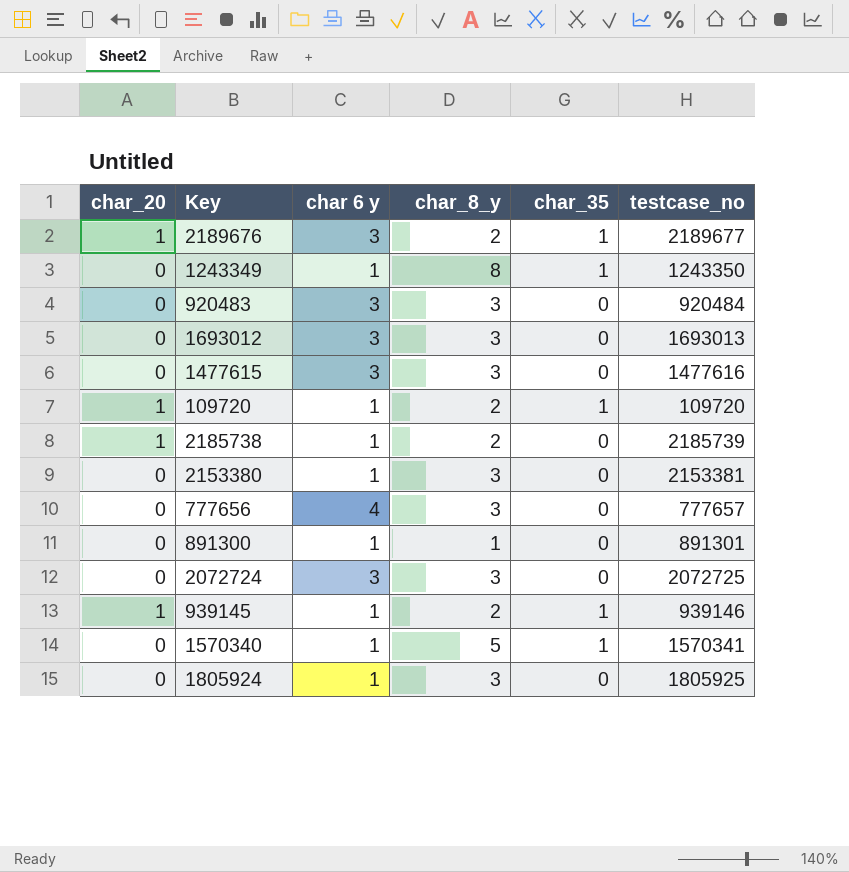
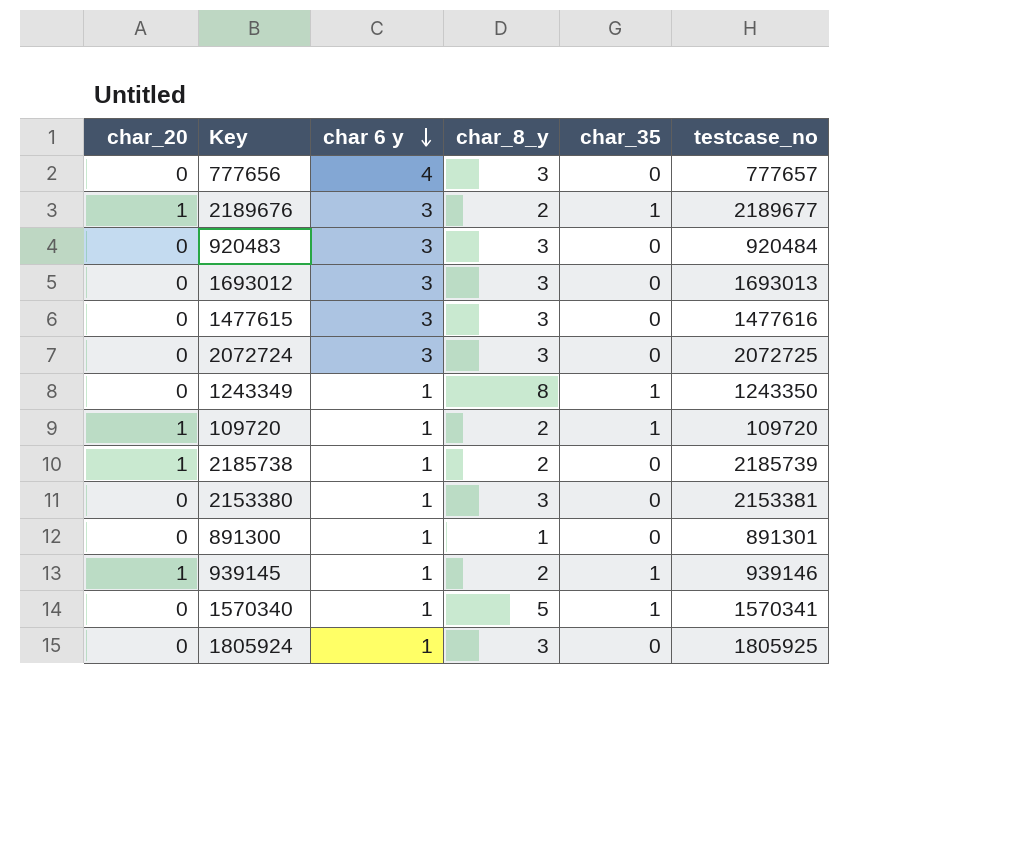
row order: none -> char 6 y descending

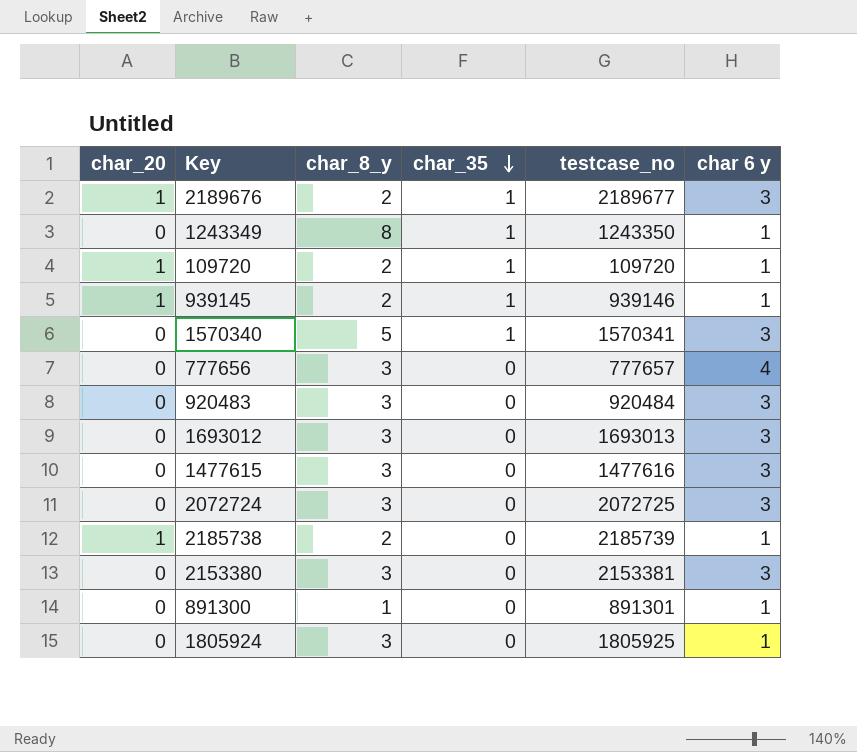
row order: char 6 y descending -> char_35 descending
column char 6 y | position: 3 -> 6
1570340 | char 6 y: 1 -> 3
2153380 | char 6 y: 1 -> 3

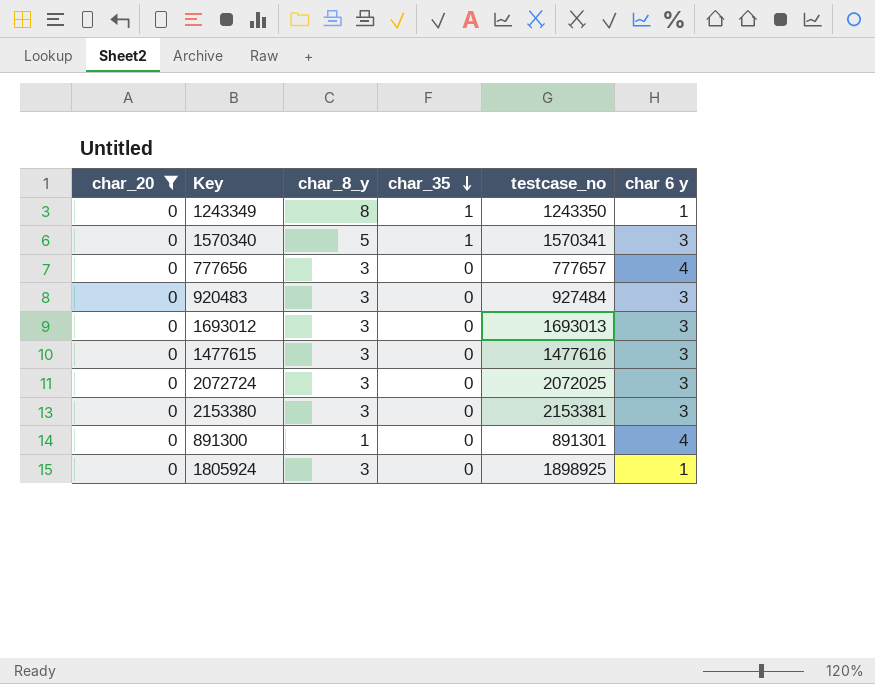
filter: none -> char_20 = 0
920483 | testcase_no: 920484 -> 927484
2072724 | testcase_no: 2072725 -> 2072025
891300 | char 6 y: 1 -> 4
1805924 | testcase_no: 1805925 -> 1898925

